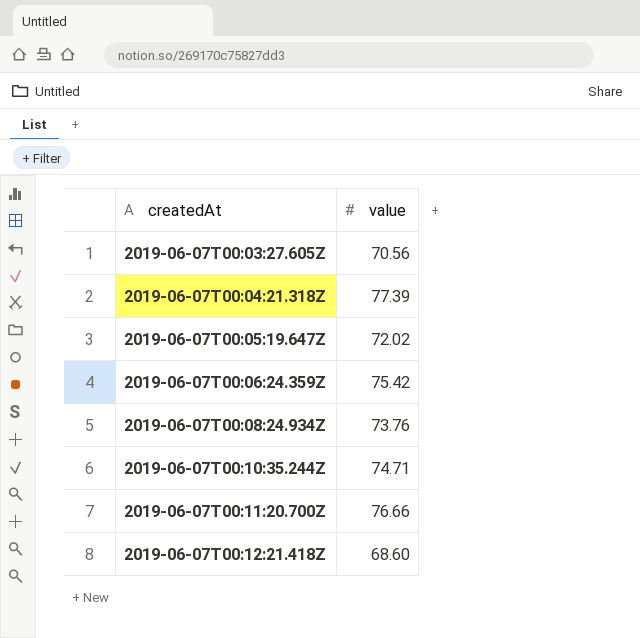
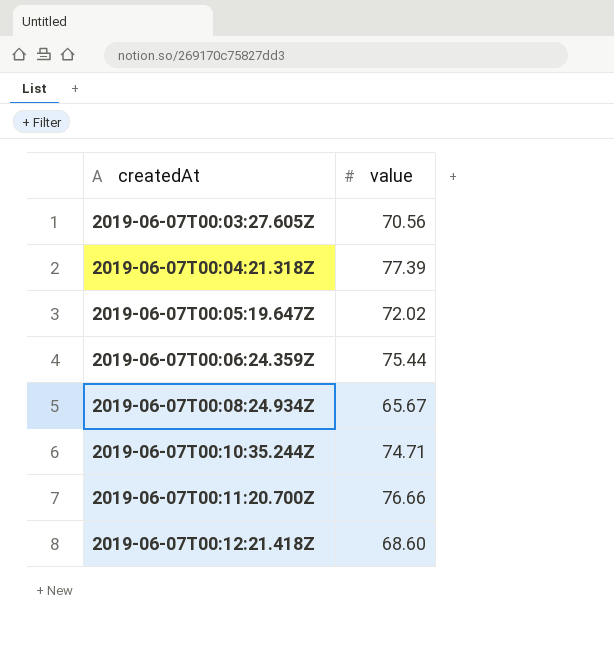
2019-06-07T00:06:24.359Z | value: 75.42 -> 75.44
2019-06-07T00:08:24.934Z | value: 73.76 -> 65.67

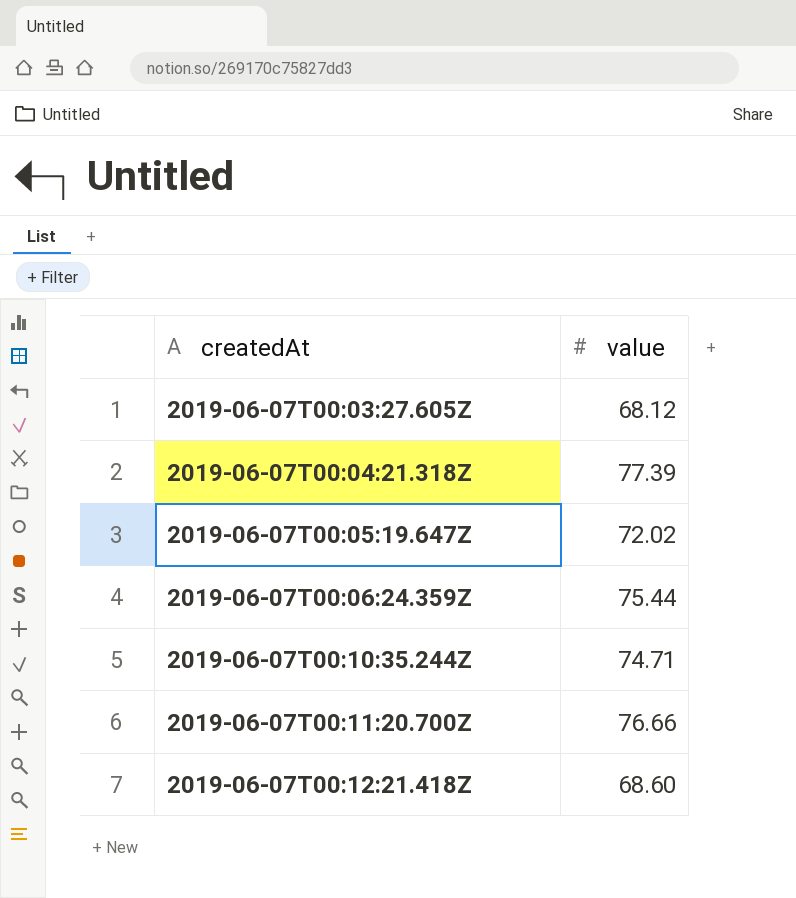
row 2019-06-07T00:08:24.934Z: 65.67 -> none
2019-06-07T00:03:27.605Z | value: 70.56 -> 68.12

